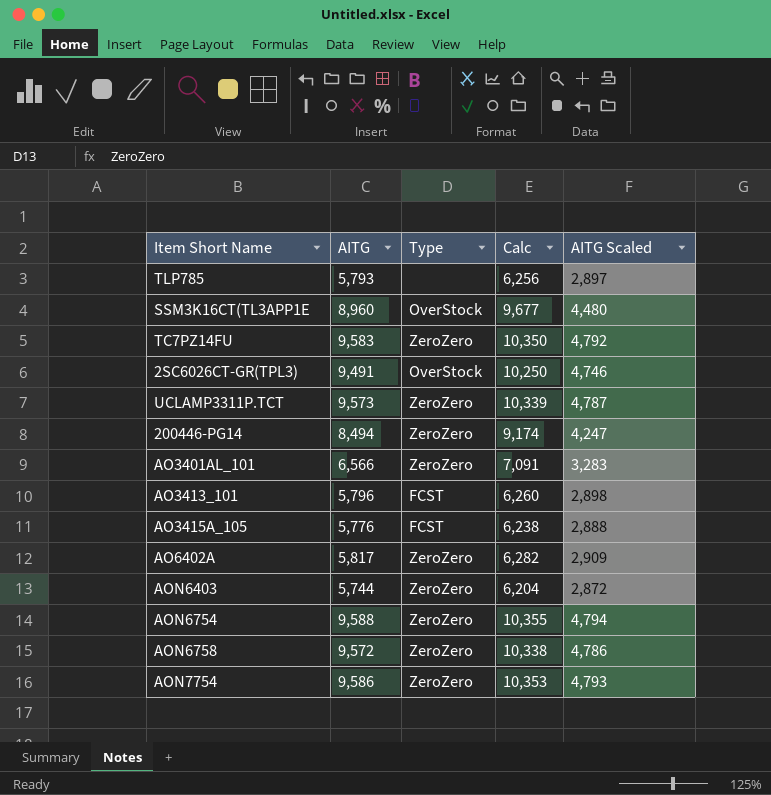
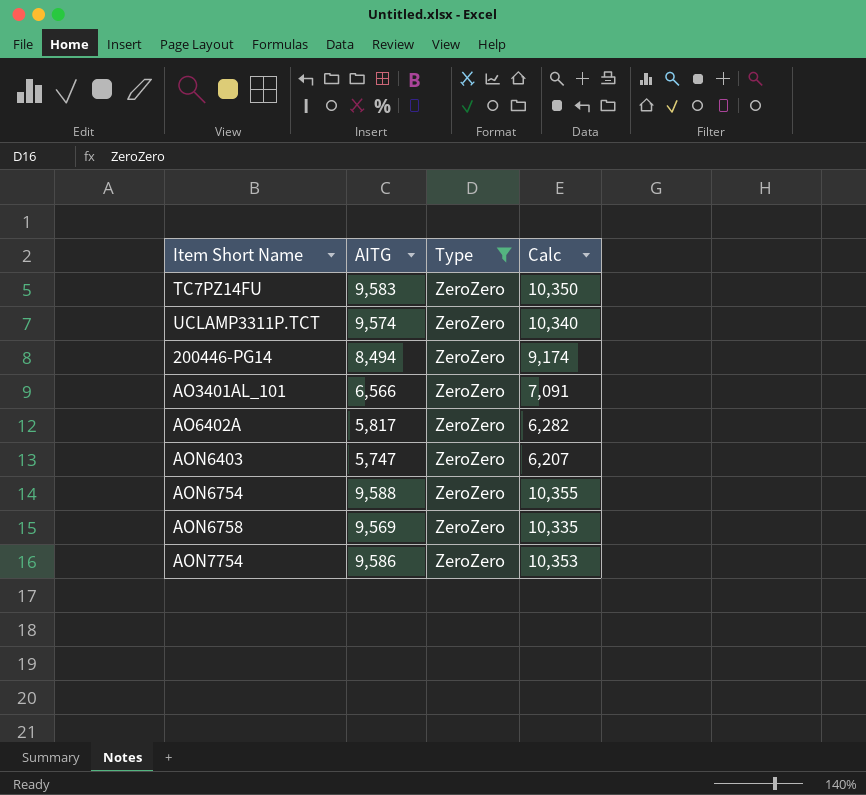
filter: none -> Type = ZeroZero
column AITG Scaled | formula: [AITG] * 0.5 -> none
UCLAMP3311P.TCT | AITG: 9,573 -> 9,574
UCLAMP3311P.TCT | Calc: 10,339 -> 10,340
AON6403 | AITG: 5,744 -> 5,747
AON6403 | Calc: 6,204 -> 6,207
AON6758 | AITG: 9,572 -> 9,569
AON6758 | Calc: 10,338 -> 10,335

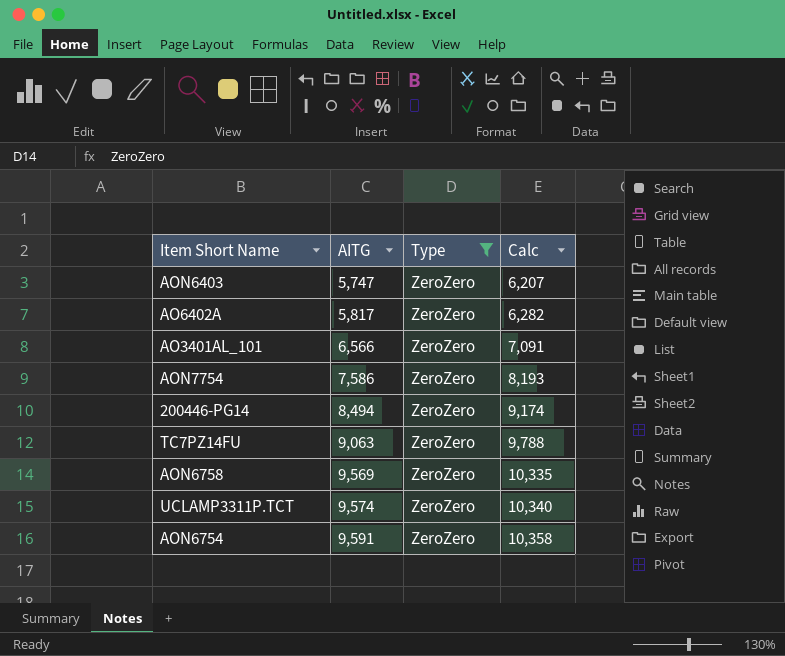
row order: none -> AITG ascending
AON7754 | AITG: 9,586 -> 7,586
AON7754 | Calc: 10,353 -> 8,193
TC7PZ14FU | AITG: 9,583 -> 9,063
TC7PZ14FU | Calc: 10,350 -> 9,788
AON6754 | AITG: 9,588 -> 9,591
AON6754 | Calc: 10,355 -> 10,358

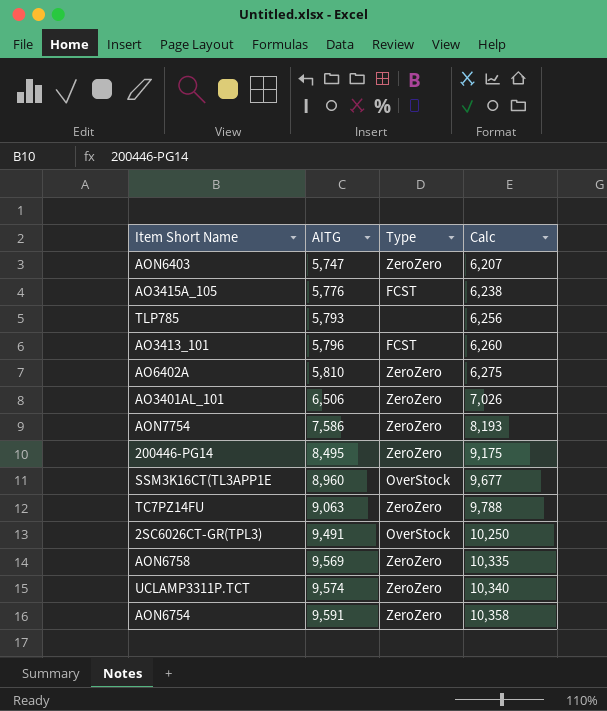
filter: Type = ZeroZero -> none
AO6402A | AITG: 5,817 -> 5,810
AO6402A | Calc: 6,282 -> 6,275
AO3401AL_101 | AITG: 6,566 -> 6,506
AO3401AL_101 | Calc: 7,091 -> 7,026
200446-PG14 | AITG: 8,494 -> 8,495
200446-PG14 | Calc: 9,174 -> 9,175

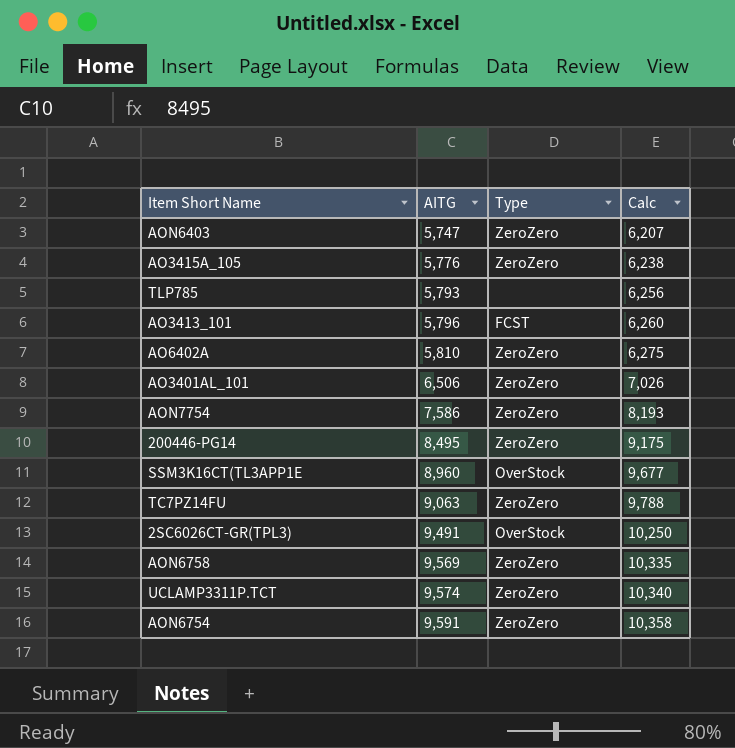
AO3415A_105 | Type: FCST -> ZeroZero

